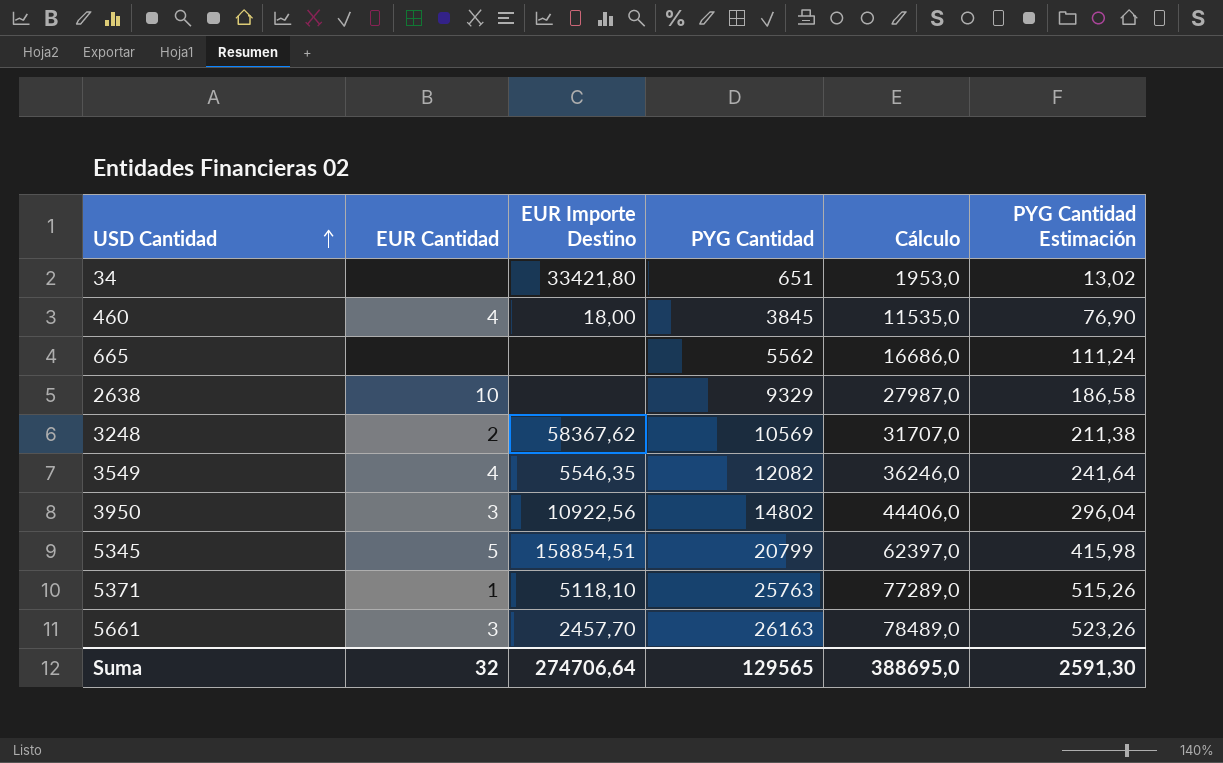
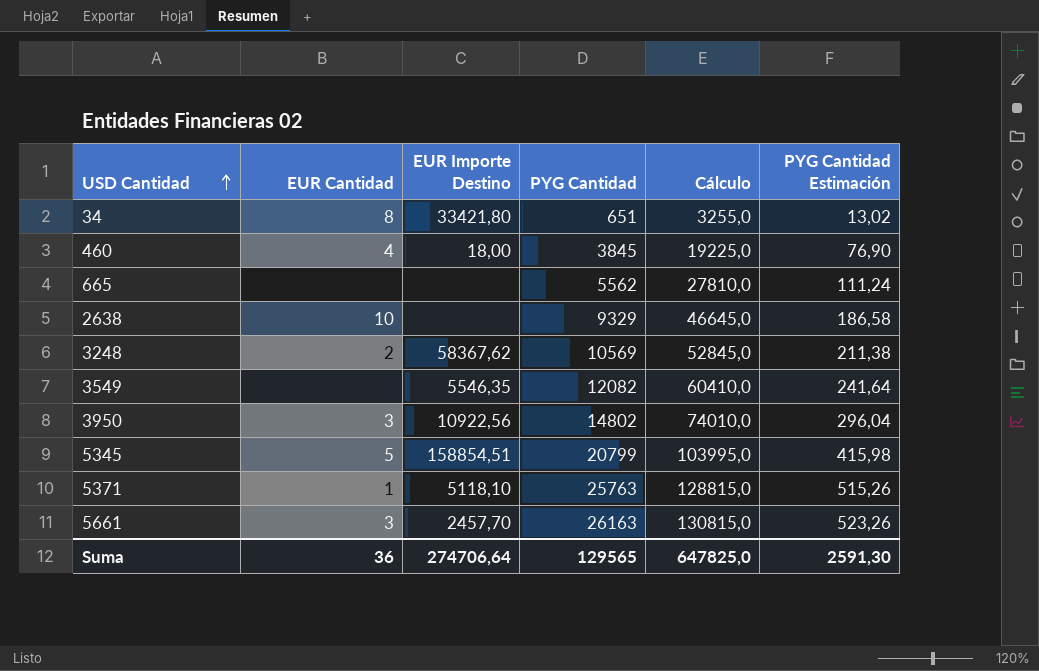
column Cálculo | formula: [PYG Cantidad] * 3 -> [PYG Cantidad] * 5
34 | EUR Cantidad: none -> 8
3549 | EUR Cantidad: 4 -> none
Suma | EUR Cantidad: 32 -> 36
Suma | Cálculo: 388695,0 -> 647825,0

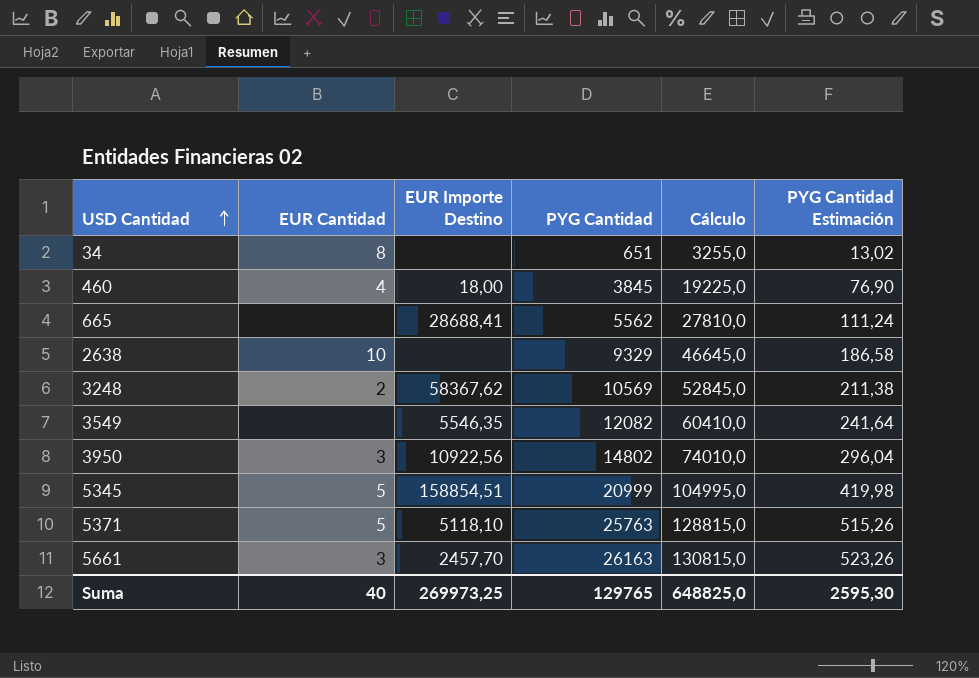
34 | EUR Importe Destino: 33421,80 -> none
665 | EUR Importe Destino: none -> 28688,41
5345 | PYG Cantidad: 20799 -> 20999
5345 | Cálculo: 103995,0 -> 104995,0
5345 | PYG Cantidad Estimación: 415,98 -> 419,98
5371 | EUR Cantidad: 1 -> 5
Suma | EUR Cantidad: 36 -> 40
Suma | EUR Importe Destino: 274706,64 -> 269973,25
Suma | PYG Cantidad: 129565 -> 129765
Suma | Cálculo: 647825,0 -> 648825,0
Suma | PYG Cantidad Estimación: 2591,30 -> 2595,30

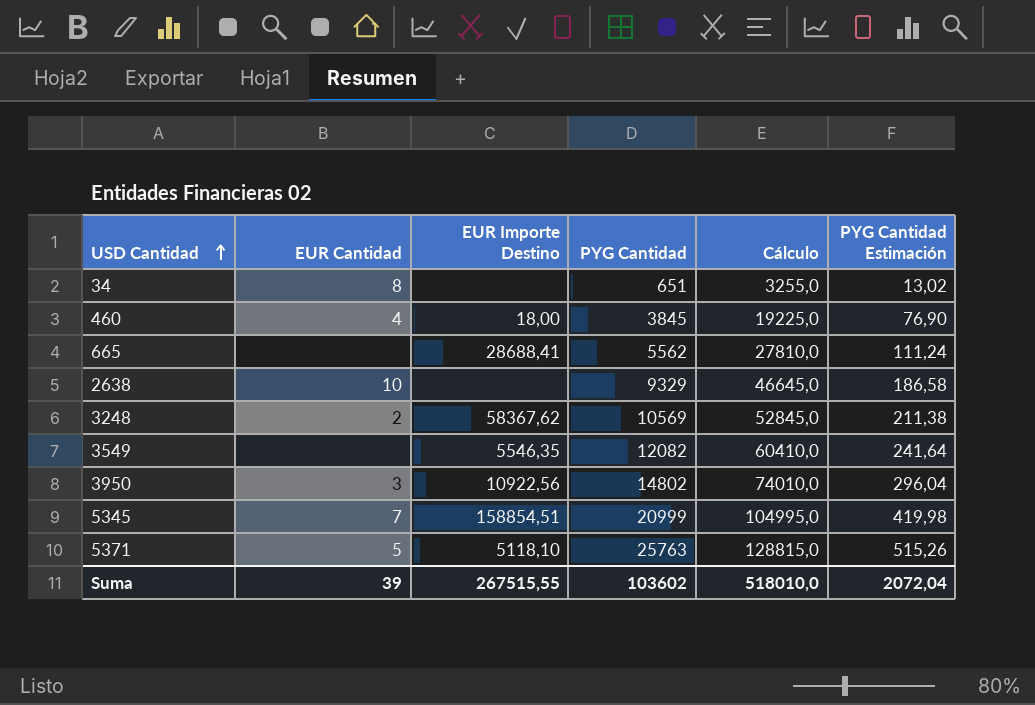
row 5661: 3 | 2457,70 | 26163 | 130815,0 | 523,26 -> none
5345 | EUR Cantidad: 5 -> 7
Suma | EUR Cantidad: 40 -> 39
Suma | EUR Importe Destino: 269973,25 -> 267515,55
Suma | PYG Cantidad: 129765 -> 103602
Suma | Cálculo: 648825,0 -> 518010,0
Suma | PYG Cantidad Estimación: 2595,30 -> 2072,04

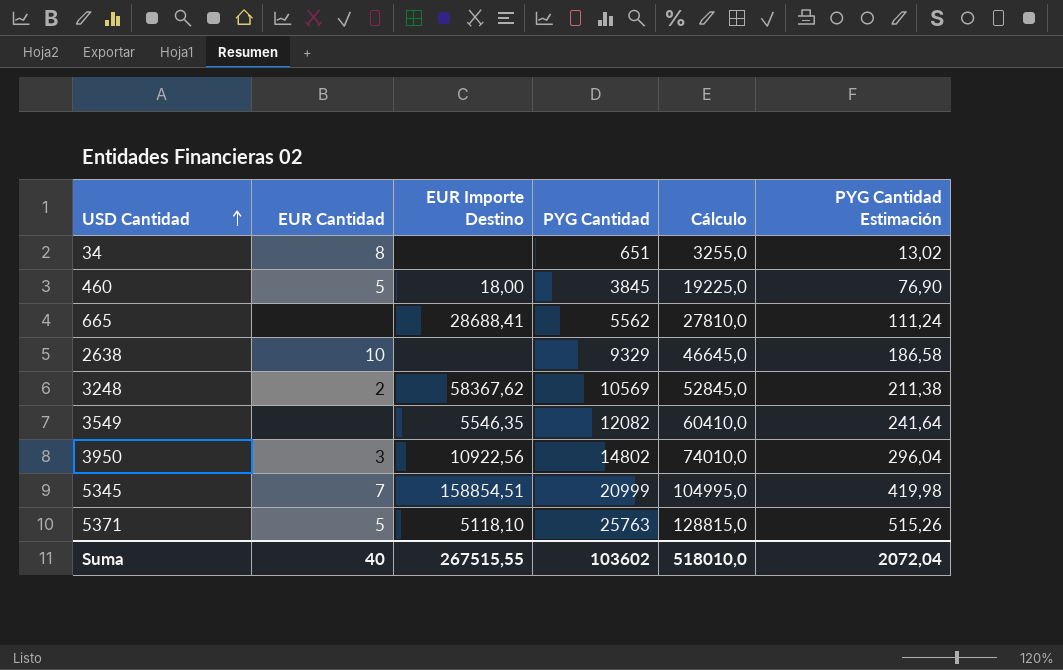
460 | EUR Cantidad: 4 -> 5
Suma | EUR Cantidad: 39 -> 40

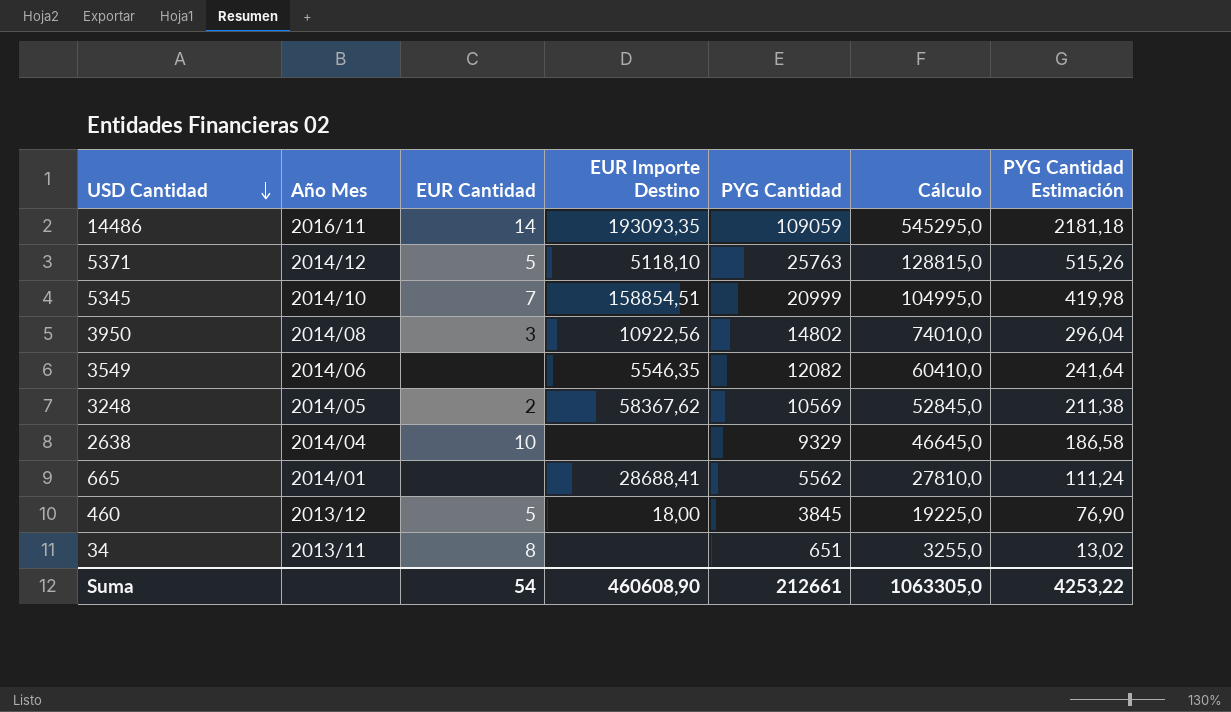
row order: USD Cantidad ascending -> USD Cantidad descending
column Año Mes | position: none -> 2
row 14486: none -> 2016/11 | 14 | 193093,35 | 109059 | 545295,0 | 2181,18
Suma | EUR Cantidad: 40 -> 54
Suma | EUR Importe Destino: 267515,55 -> 460608,90
Suma | PYG Cantidad: 103602 -> 212661
Suma | Cálculo: 518010,0 -> 1063305,0
Suma | PYG Cantidad Estimación: 2072,04 -> 4253,22

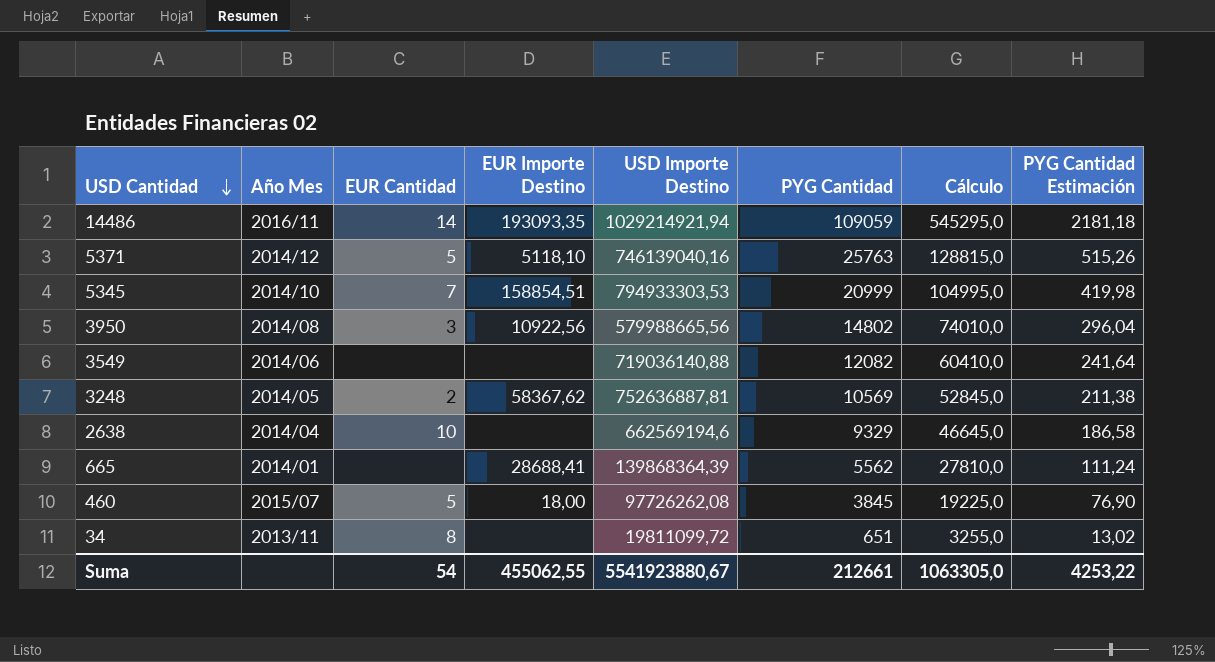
column USD Importe Destino | position: none -> 5
3549 | EUR Importe Destino: 5546,35 -> none
460 | Año Mes: 2013/12 -> 2015/07
Suma | EUR Importe Destino: 460608,90 -> 455062,55

